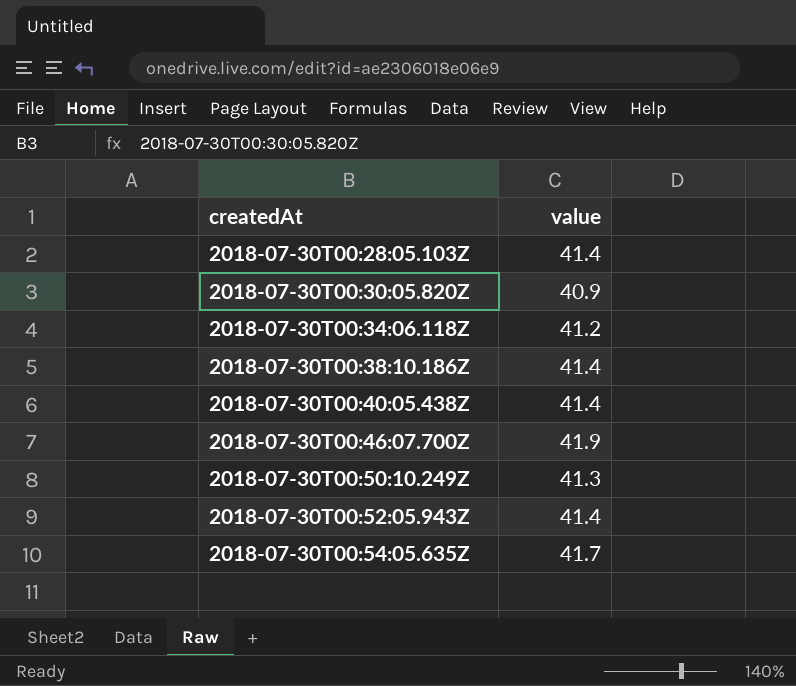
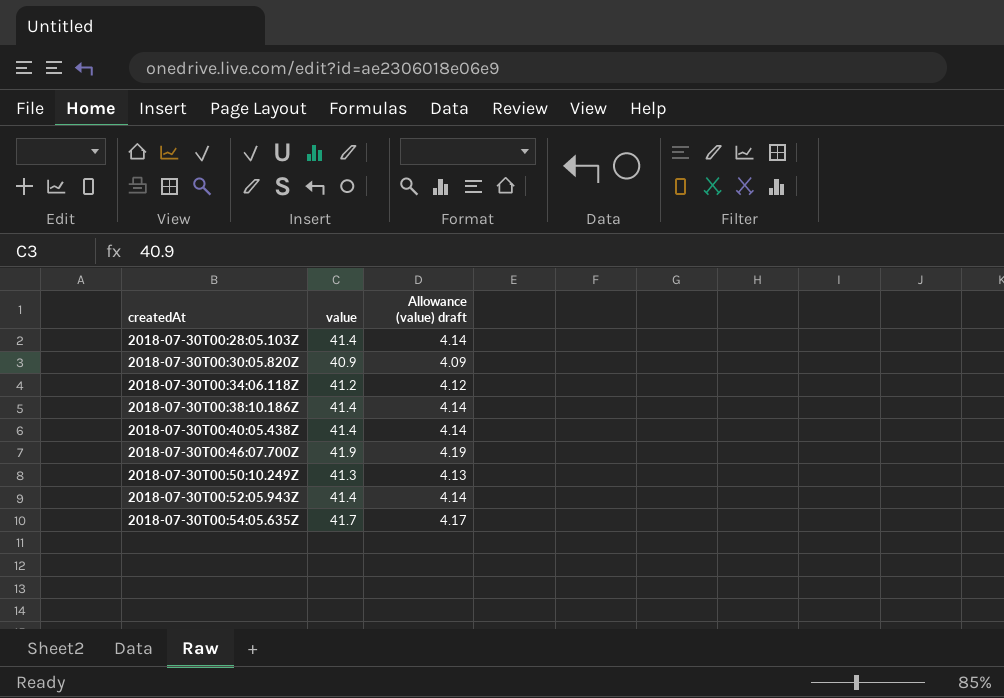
column Allowance (value) draft | formula: none -> [value] * 0.1

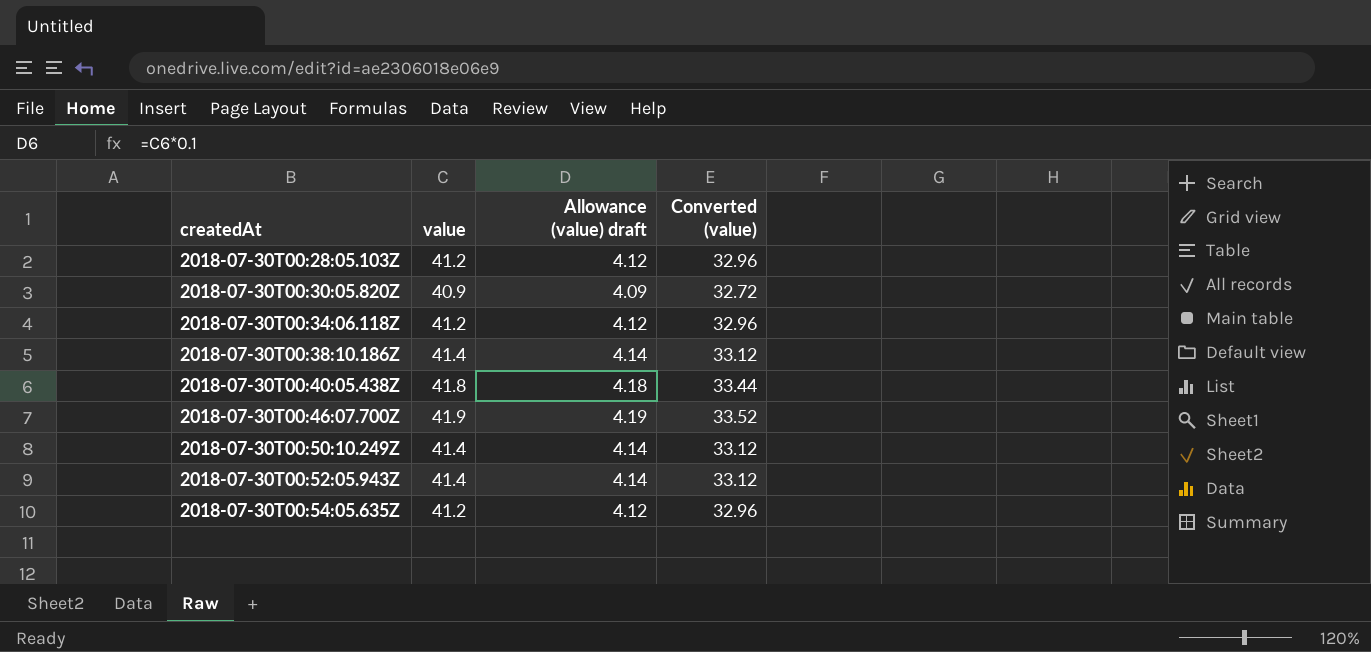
column Converted (value) | formula: none -> [value] * 0.8
2018-07-30T00:28:05.103Z | value: 41.4 -> 41.2
2018-07-30T00:28:05.103Z | Allowance (value) draft: 4.14 -> 4.12
2018-07-30T00:40:05.438Z | value: 41.4 -> 41.8
2018-07-30T00:40:05.438Z | Allowance (value) draft: 4.14 -> 4.18
2018-07-30T00:50:10.249Z | value: 41.3 -> 41.4
2018-07-30T00:50:10.249Z | Allowance (value) draft: 4.13 -> 4.14
2018-07-30T00:54:05.635Z | value: 41.7 -> 41.2
2018-07-30T00:54:05.635Z | Allowance (value) draft: 4.17 -> 4.12

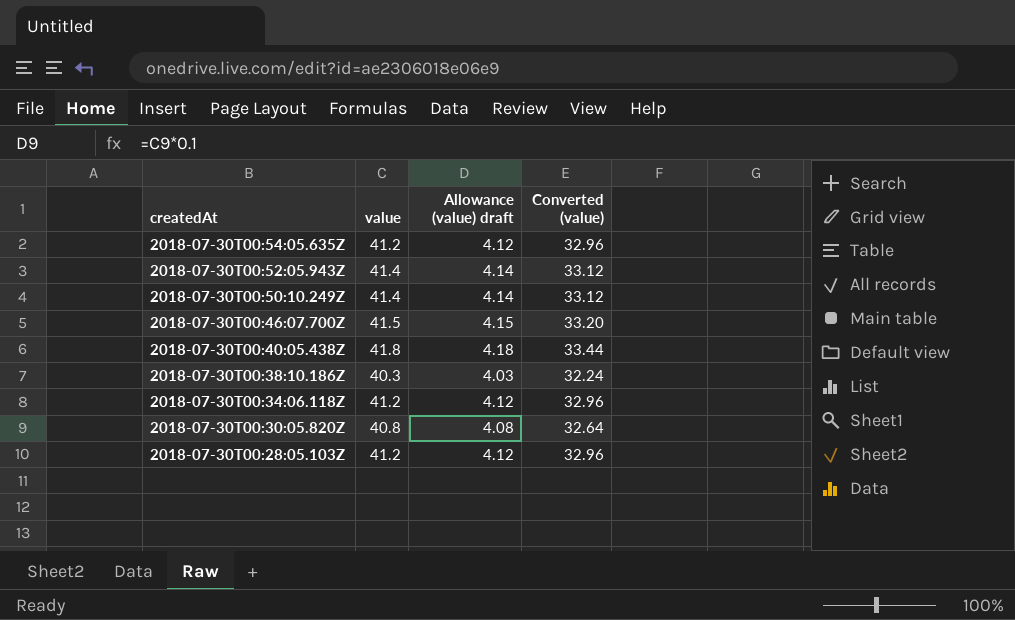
row order: createdAt ascending -> createdAt descending
2018-07-30T00:46:07.700Z | value: 41.9 -> 41.5
2018-07-30T00:46:07.700Z | Allowance (value) draft: 4.19 -> 4.15
2018-07-30T00:46:07.700Z | Converted (value): 33.52 -> 33.20
2018-07-30T00:38:10.186Z | value: 41.4 -> 40.3
2018-07-30T00:38:10.186Z | Allowance (value) draft: 4.14 -> 4.03
2018-07-30T00:38:10.186Z | Converted (value): 33.12 -> 32.24
2018-07-30T00:30:05.820Z | value: 40.9 -> 40.8
2018-07-30T00:30:05.820Z | Allowance (value) draft: 4.09 -> 4.08
2018-07-30T00:30:05.820Z | Converted (value): 32.72 -> 32.64

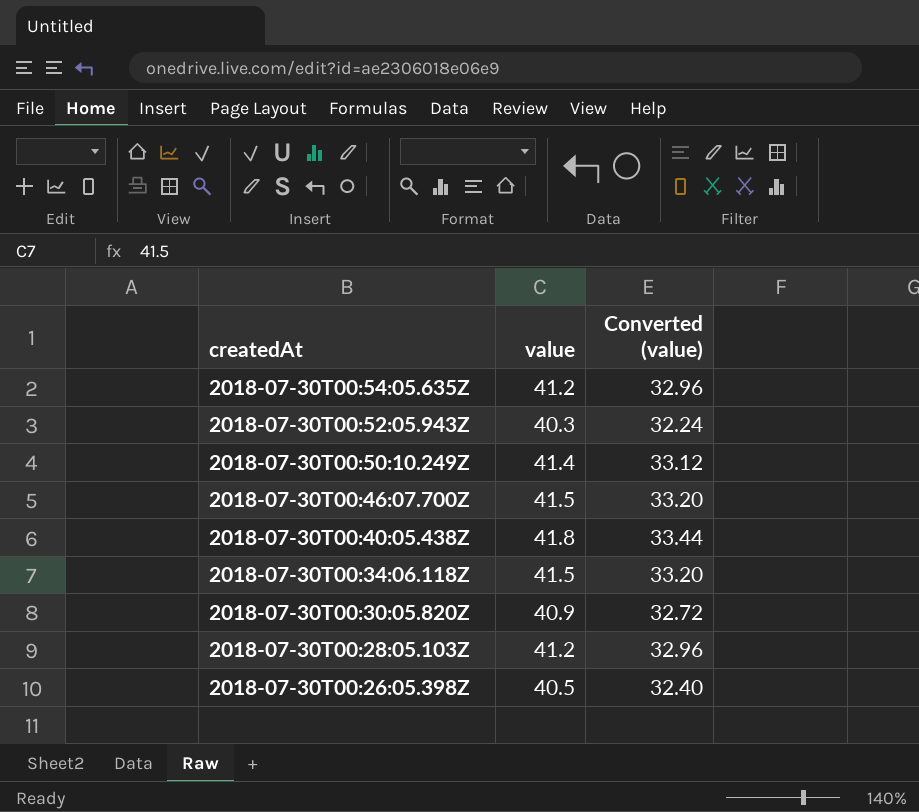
column Allowance (value) draft | formula: [value] * 0.1 -> none
row 2018-07-30T00:38:10.186Z: 40.3 | 4.03 | 32.24 -> none
2018-07-30T00:52:05.943Z | value: 41.4 -> 40.3
2018-07-30T00:52:05.943Z | Converted (value): 33.12 -> 32.24
2018-07-30T00:34:06.118Z | value: 41.2 -> 41.5
2018-07-30T00:34:06.118Z | Converted (value): 32.96 -> 33.20
2018-07-30T00:30:05.820Z | value: 40.8 -> 40.9
2018-07-30T00:30:05.820Z | Converted (value): 32.64 -> 32.72
row 2018-07-30T00:26:05.398Z: none -> 40.5 | 32.40

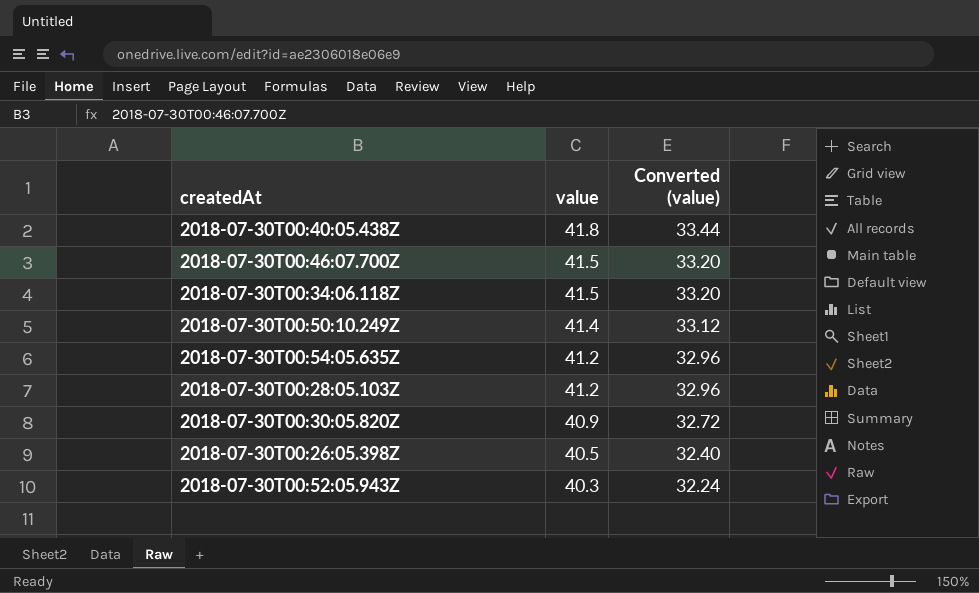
row order: createdAt descending -> value descending

